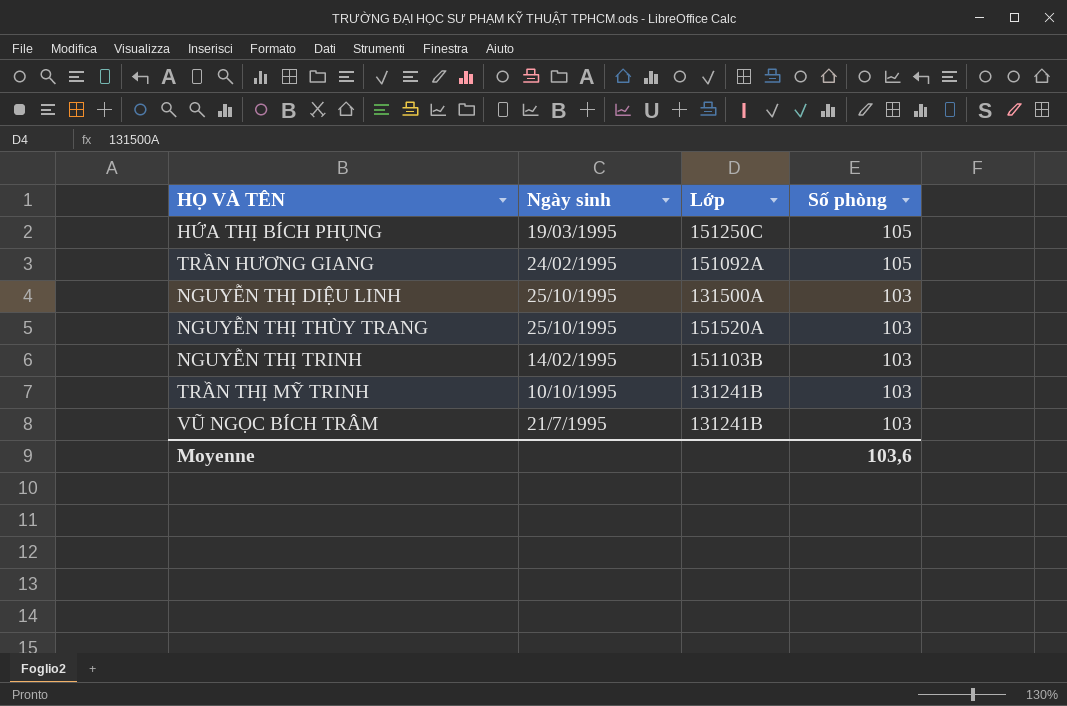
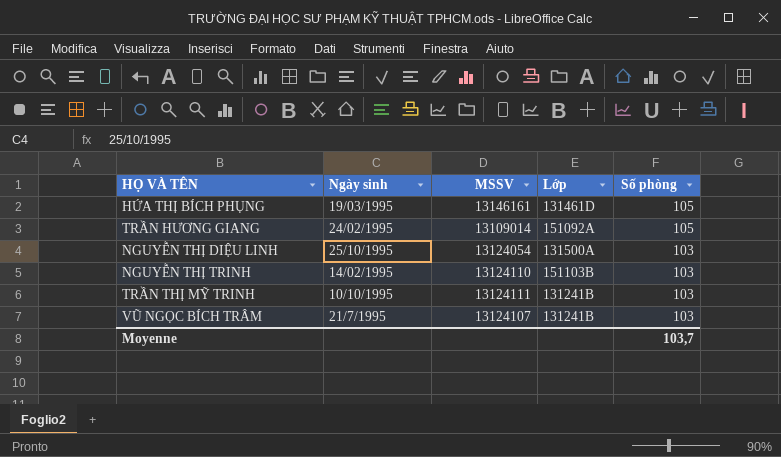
column MSSV | position: none -> 3
row NGUYỄN THỊ THÙY TRANG: 25/10/1995 | 151520A | 103 -> none
HỨA THỊ BÍCH PHỤNG | Lớp: 151250C -> 131461D
Moyenne | Số phòng: 103,6 -> 103,7

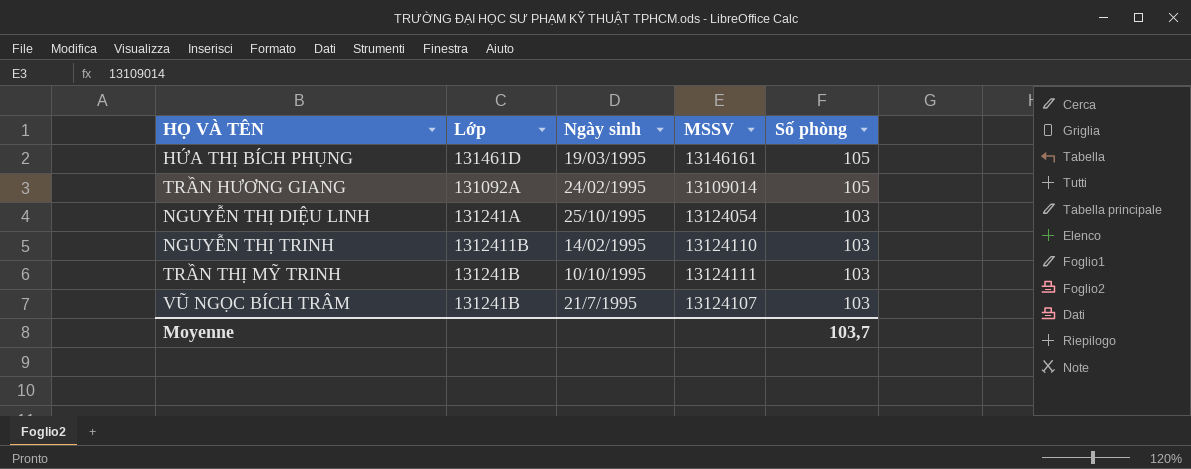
column Lớp | position: 4 -> 2
TRẦN HƯƠNG GIANG | Lớp: 151092A -> 131092A
NGUYỄN THỊ DIỆU LINH | Lớp: 131500A -> 131241A
NGUYỄN THỊ TRINH | Lớp: 151103B -> 1312411B

